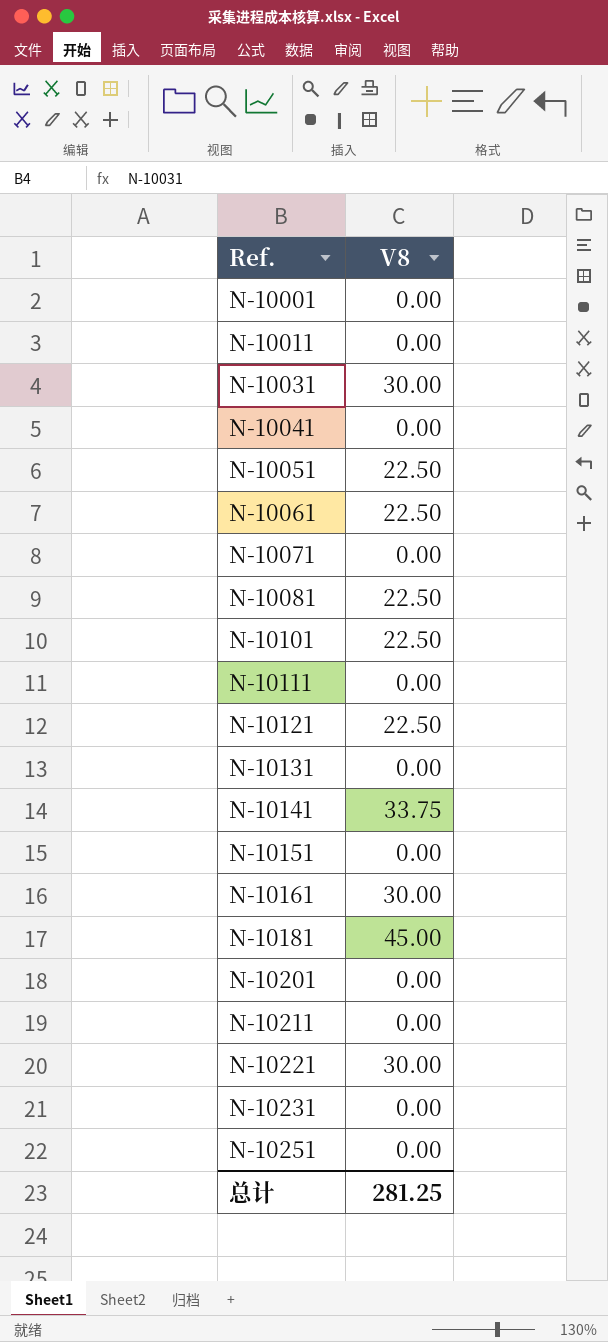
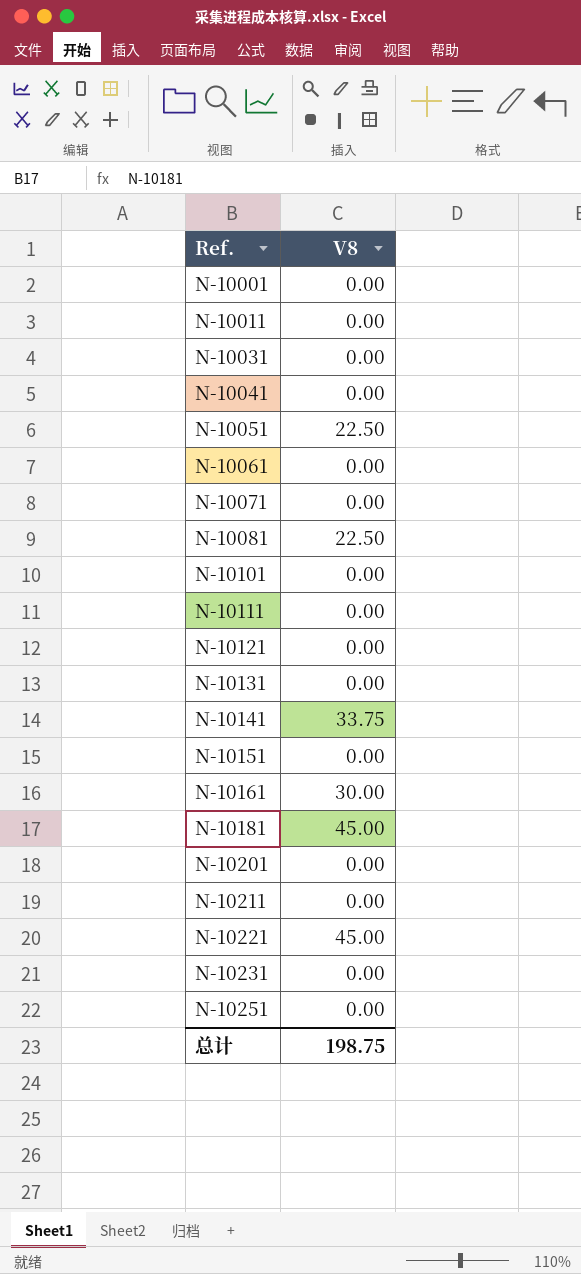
N-10031 | V8: 30.00 -> 0.00
N-10061 | V8: 22.50 -> 0.00
N-10101 | V8: 22.50 -> 0.00
N-10121 | V8: 22.50 -> 0.00
N-10221 | V8: 30.00 -> 45.00
总计 | V8: 281.25 -> 198.75

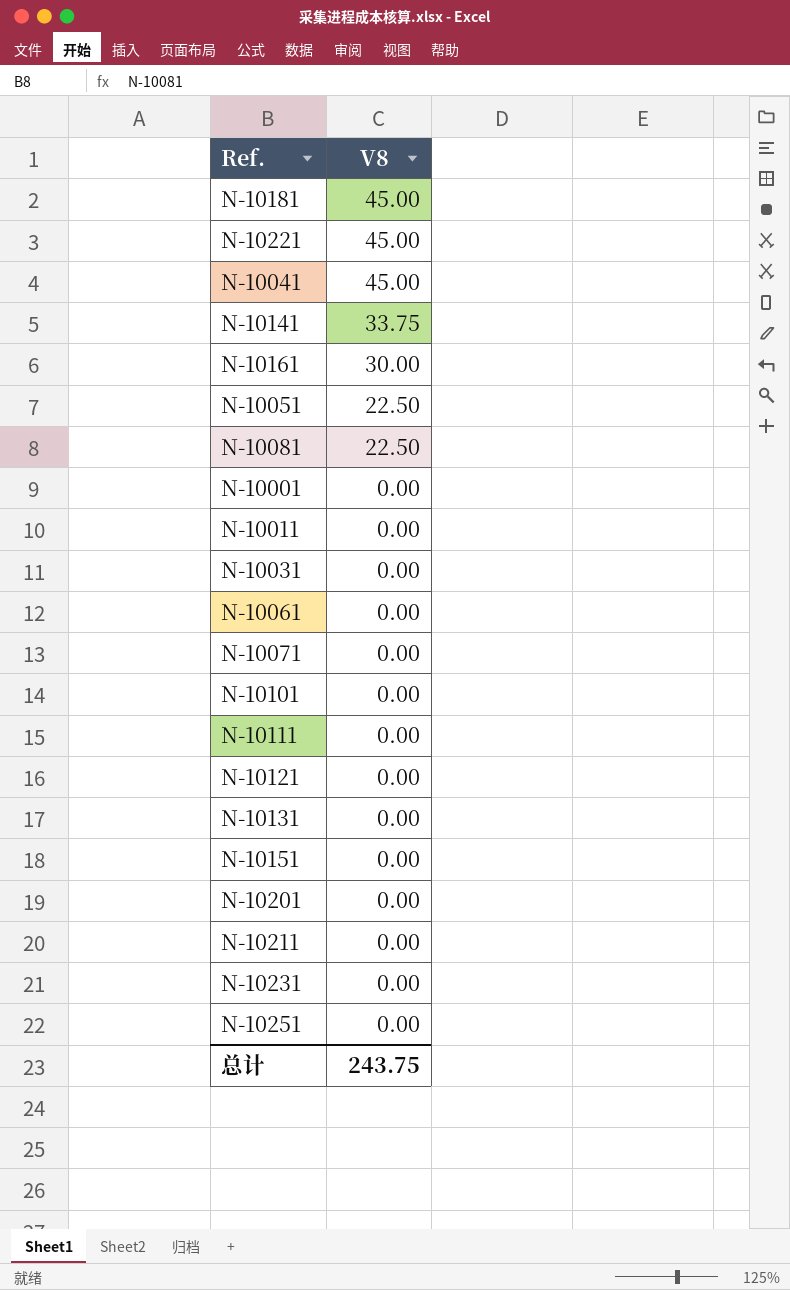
row order: Ref. ascending -> V8 descending
N-10041 | V8: 0.00 -> 45.00
总计 | V8: 198.75 -> 243.75

